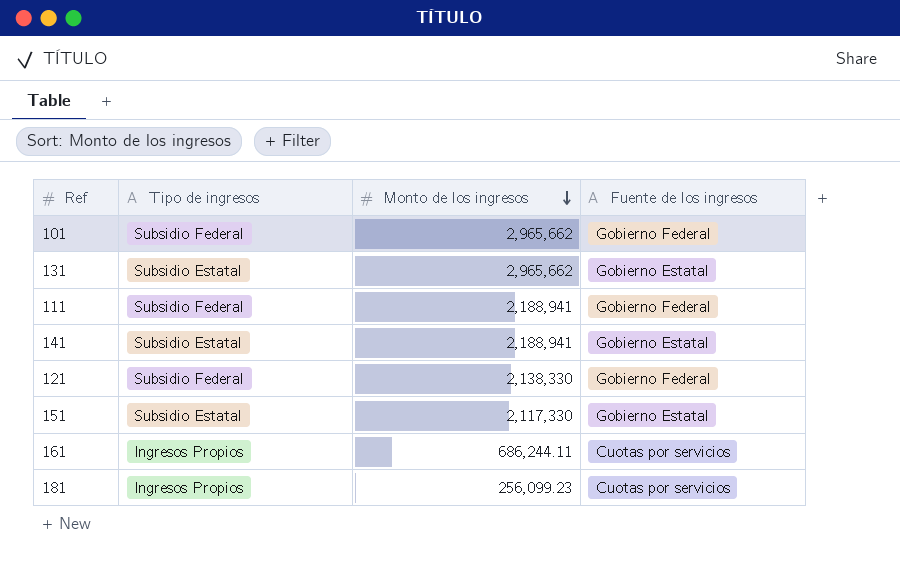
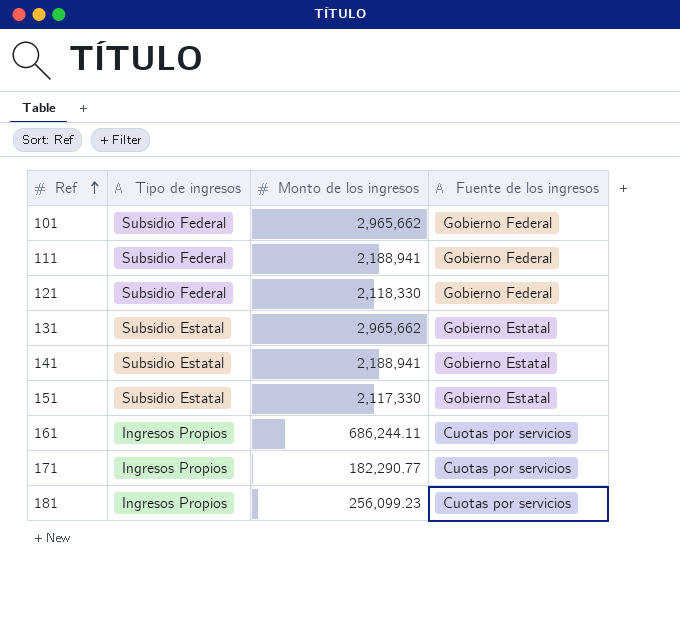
row order: Monto de los ingresos descending -> Ref ascending
121 | Monto de los ingresos: 2,138,330 -> 2,118,330
row 171: none -> Ingresos Propios | 182,290.77 | Cuotas por servicios

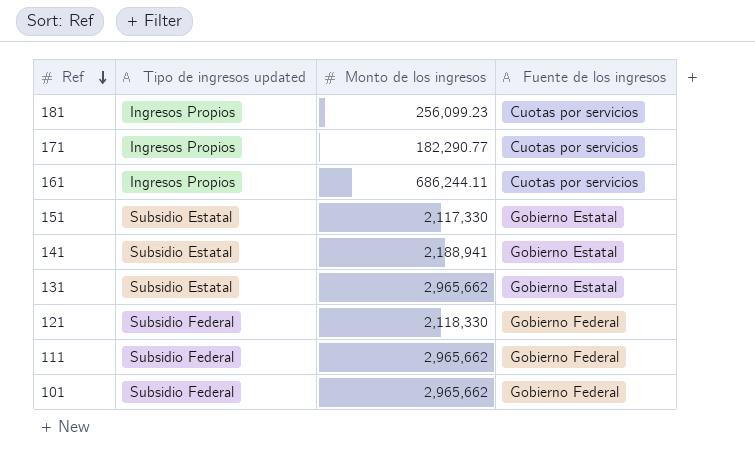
row order: Ref ascending -> Ref descending
column name: Tipo de ingresos -> Tipo de ingresos updated
111 | Monto de los ingresos: 2,188,941 -> 2,965,662

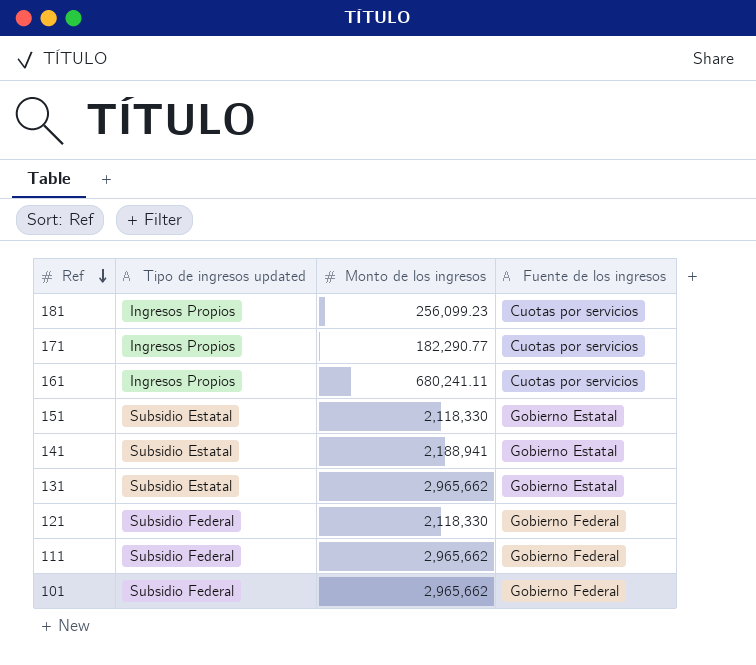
161 | Monto de los ingresos: 686,244.11 -> 680,241.11
151 | Monto de los ingresos: 2,117,330 -> 2,118,330

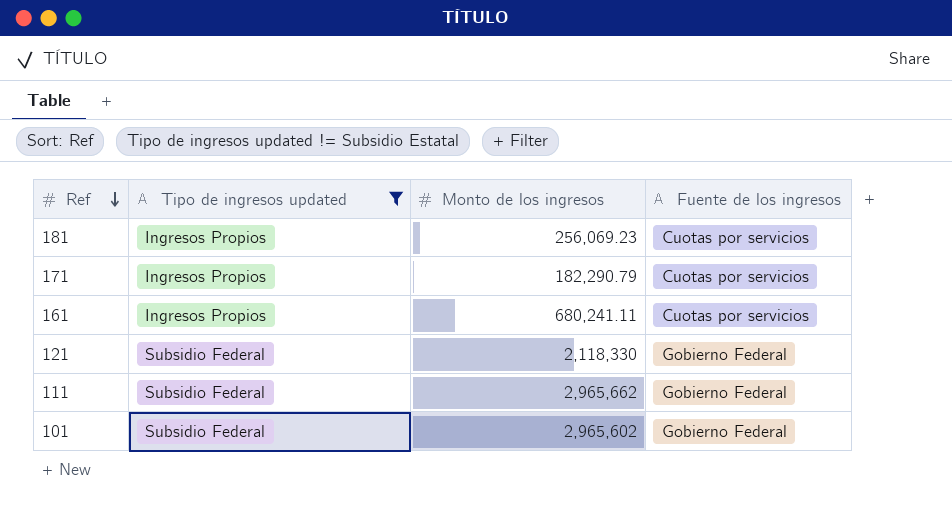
filter: none -> Tipo de ingresos updated != Subsidio Estatal
181 | Monto de los ingresos: 256,099.23 -> 256,069.23
171 | Monto de los ingresos: 182,290.77 -> 182,290.79
101 | Monto de los ingresos: 2,965,662 -> 2,965,602

